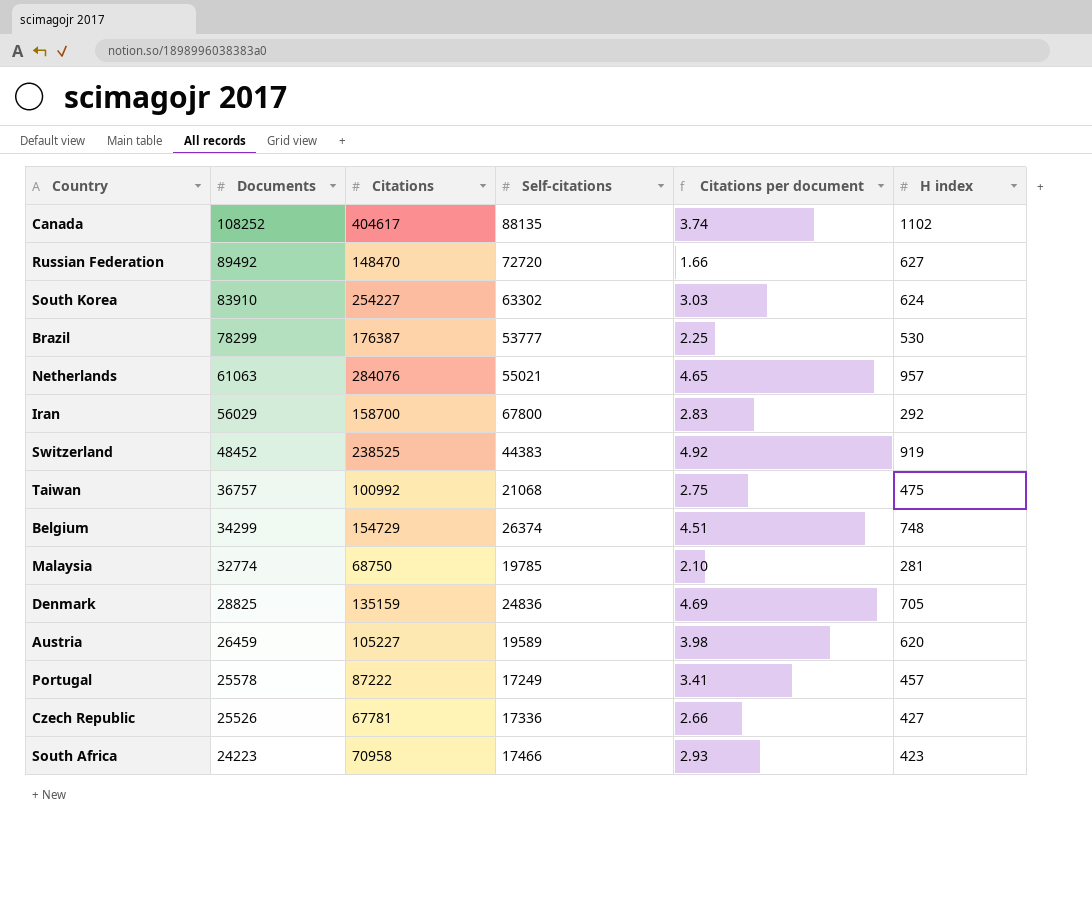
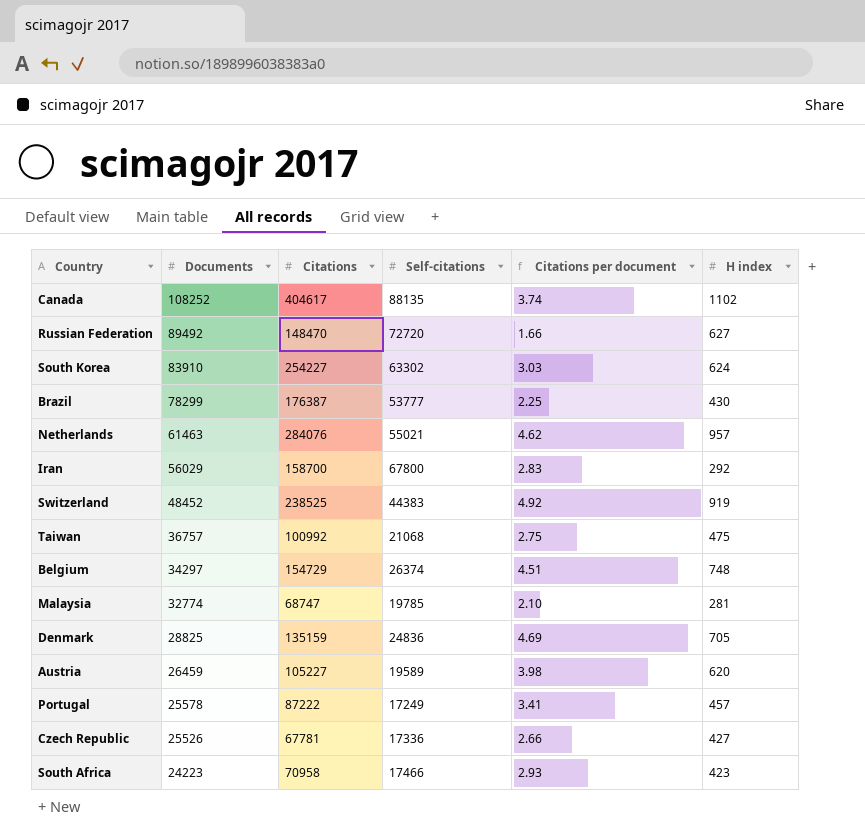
Brazil | H index: 530 -> 430
Netherlands | Documents: 61063 -> 61463
Netherlands | Citations per document: 4.65 -> 4.62
Belgium | Documents: 34299 -> 34297
Malaysia | Citations: 68750 -> 68747

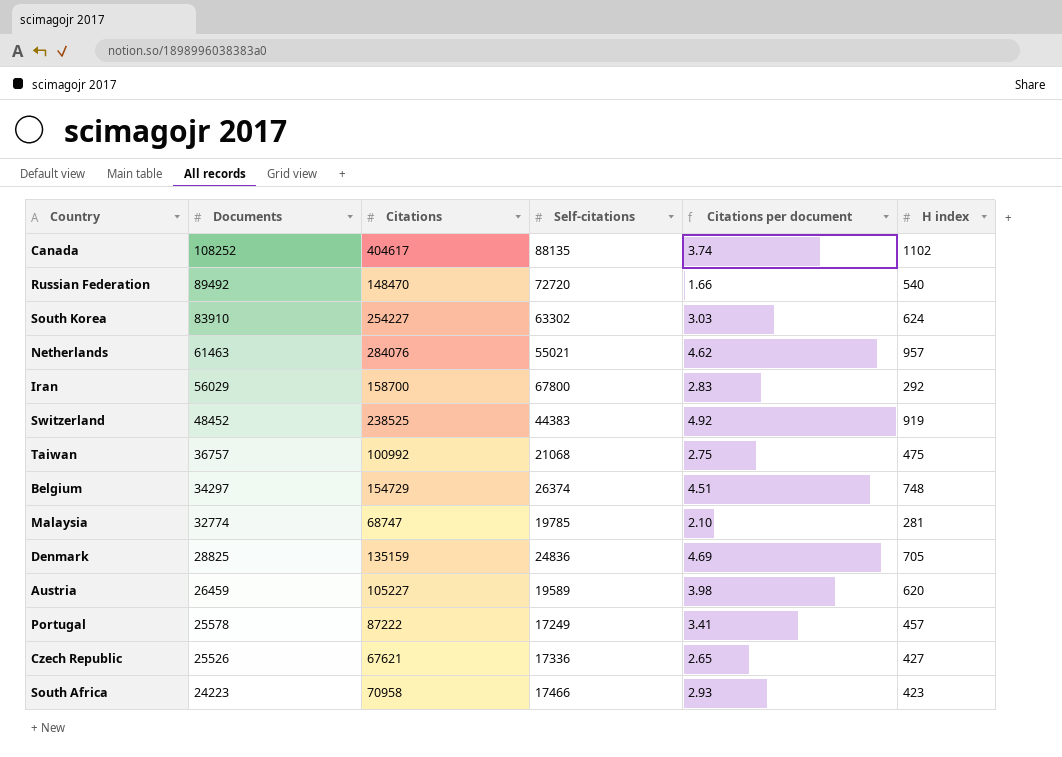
row Brazil: 78299 | 176387 | 53777 | 2.25 | 430 -> none
Russian Federation | H index: 627 -> 540
Czech Republic | Citations: 67781 -> 67621
Czech Republic | Citations per document: 2.66 -> 2.65

